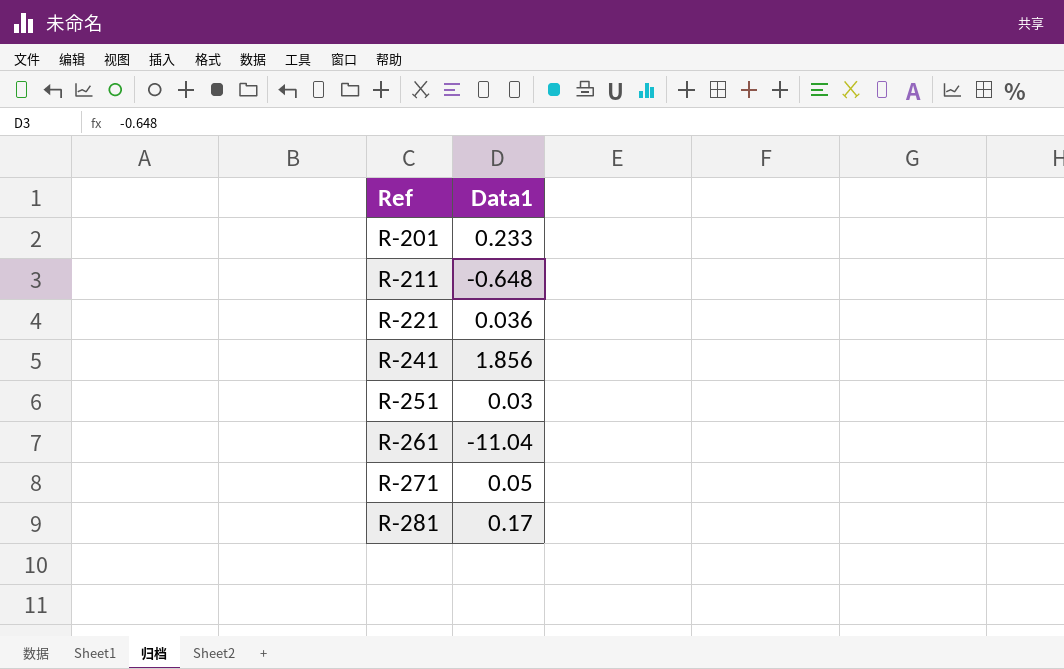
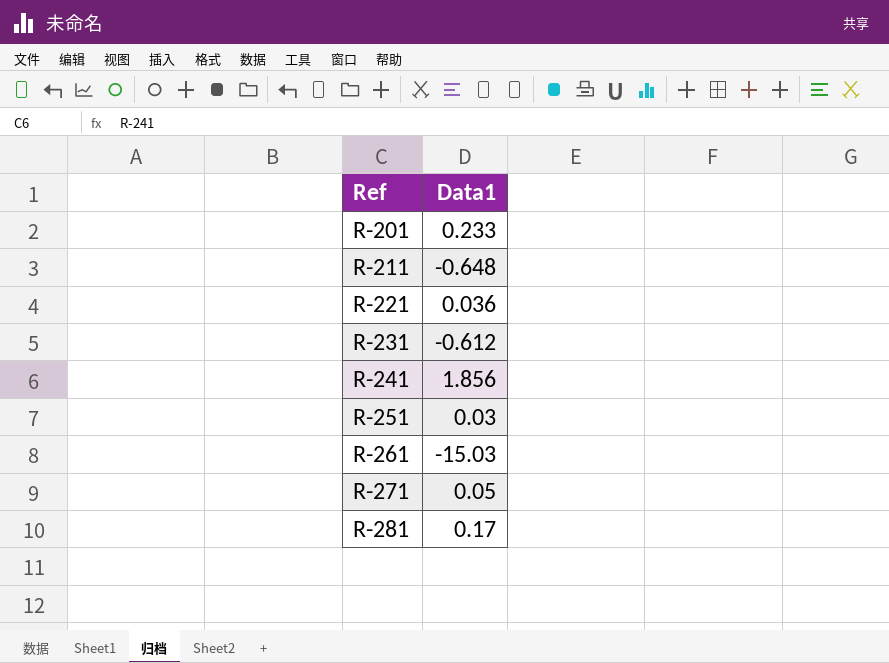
row R-231: none -> -0.612
R-261 | Data1: -11.04 -> -15.03

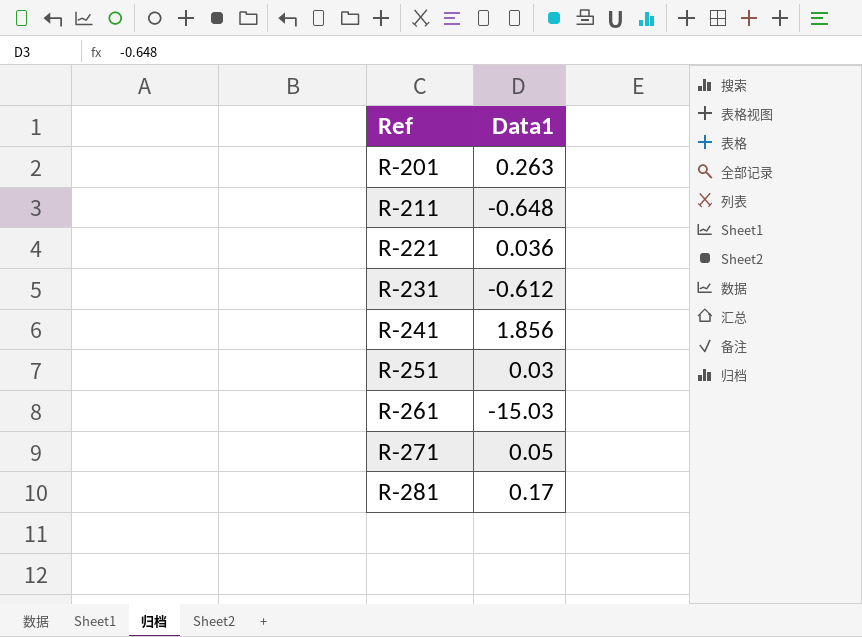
R-201 | Data1: 0.233 -> 0.263

